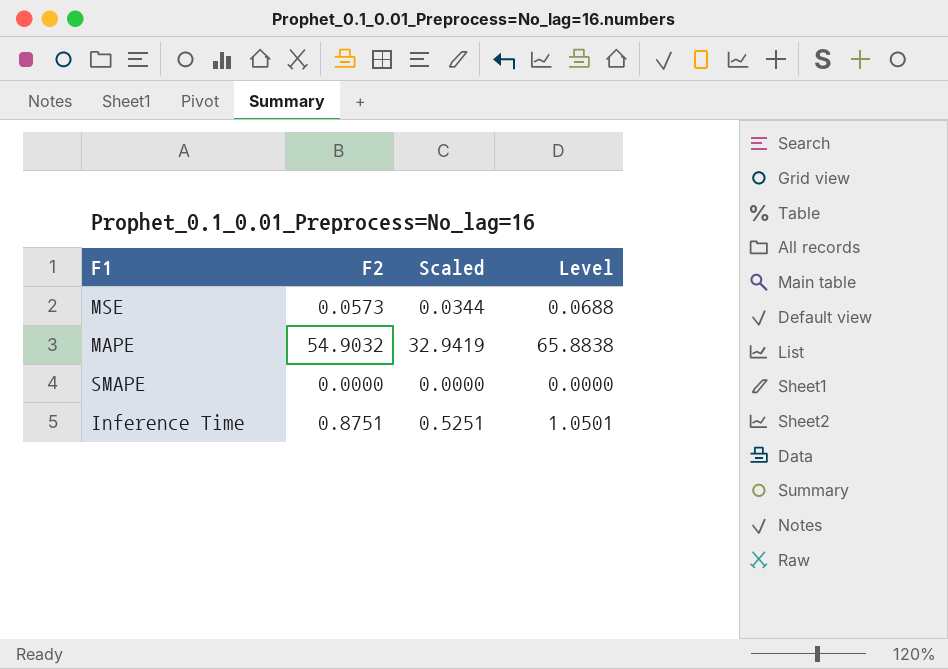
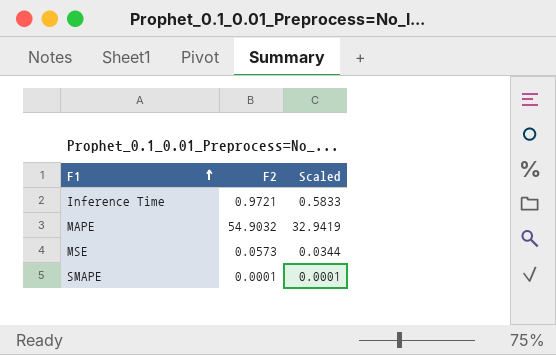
row order: none -> F1 ascending
column Level | formula: [F2] * 1.2 -> none
Inference Time | F2: 0.8751 -> 0.9721
Inference Time | Scaled: 0.5251 -> 0.5833
SMAPE | F2: 0.0000 -> 0.0001
SMAPE | Scaled: 0.0000 -> 0.0001

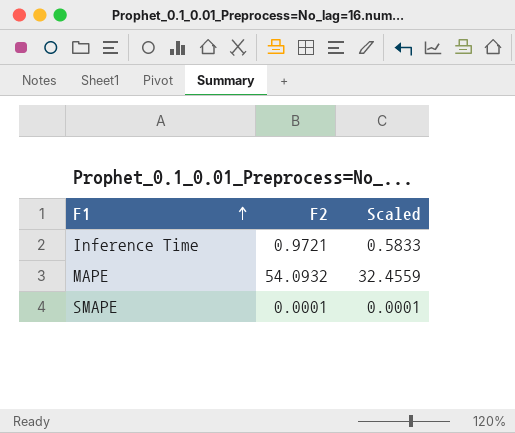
row MSE: 0.0573 | 0.0344 -> none
MAPE | F2: 54.9032 -> 54.0932
MAPE | Scaled: 32.9419 -> 32.4559

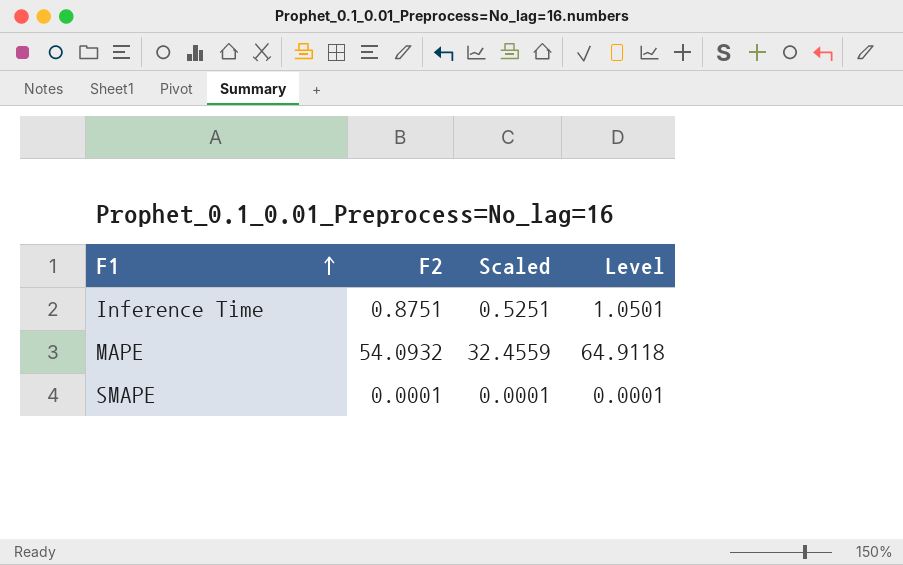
column Level | formula: none -> [F2] * 1.2
Inference Time | F2: 0.9721 -> 0.8751
Inference Time | Scaled: 0.5833 -> 0.5251

